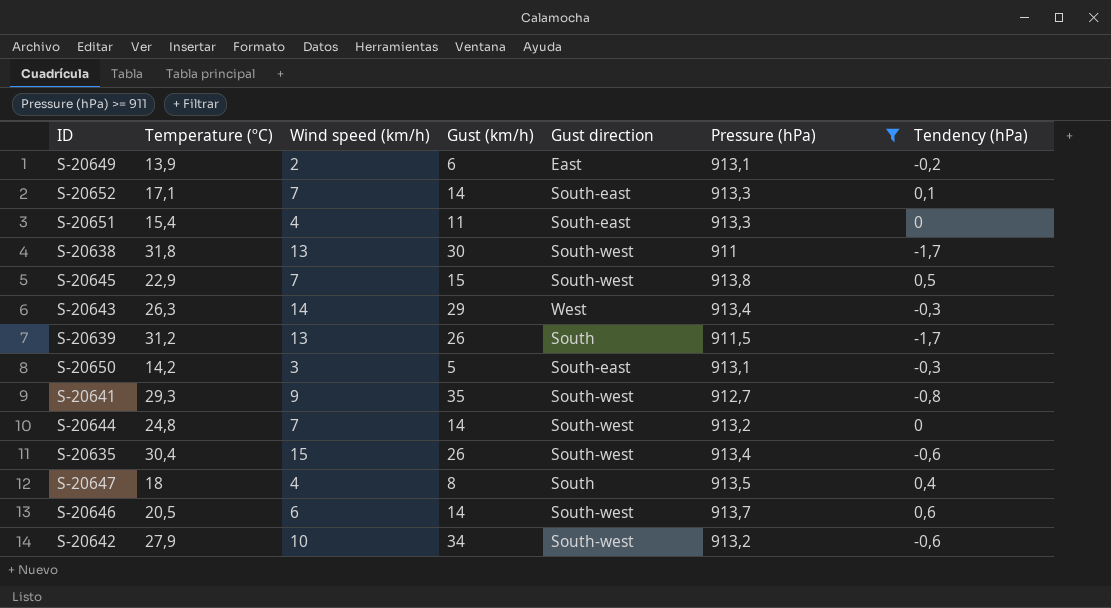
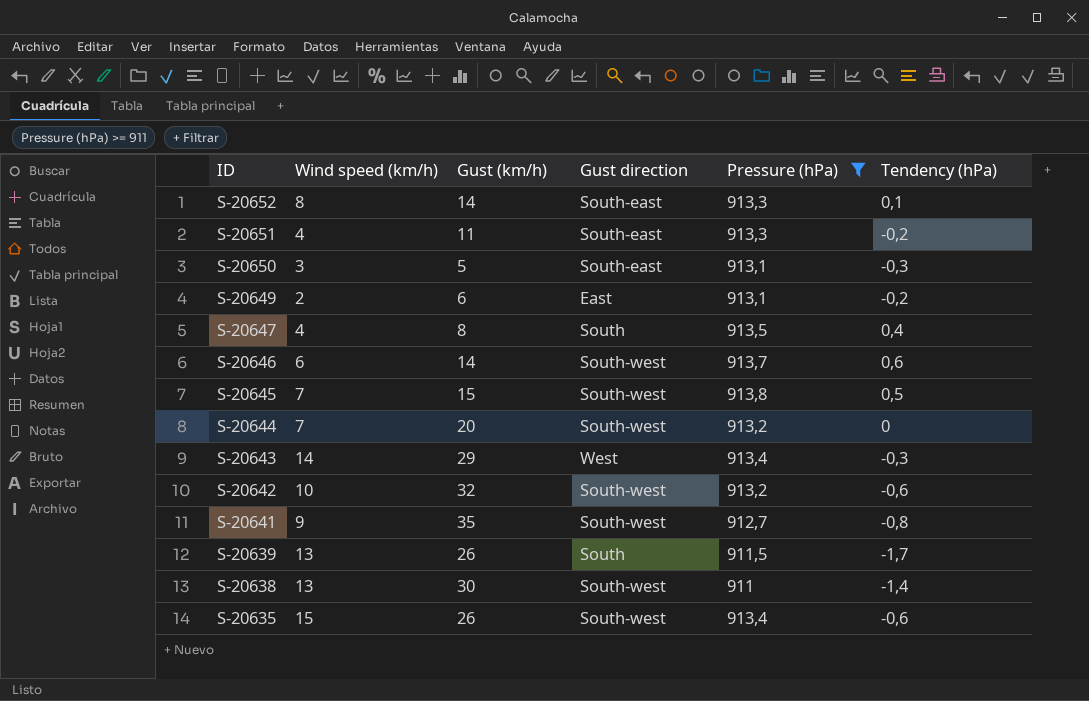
row order: none -> ID descending
column Temperature (ºC) | position: 2 -> none
S-20652 | Wind speed (km/h): 7 -> 8
S-20651 | Tendency (hPa): 0 -> -0,2
S-20644 | Gust (km/h): 14 -> 20
S-20642 | Gust (km/h): 34 -> 32
S-20638 | Tendency (hPa): -1,7 -> -1,4

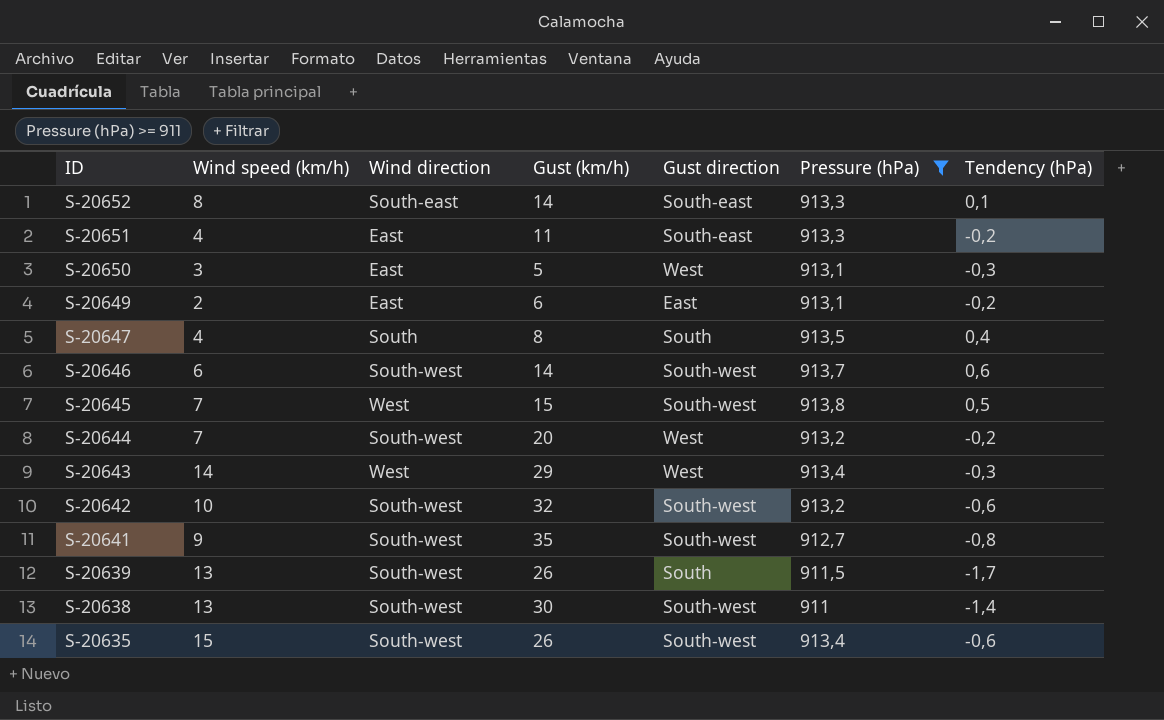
column Wind direction | position: none -> 3
S-20650 | Gust direction: South-east -> West
S-20644 | Gust direction: South-west -> West
S-20644 | Tendency (hPa): 0 -> -0,2

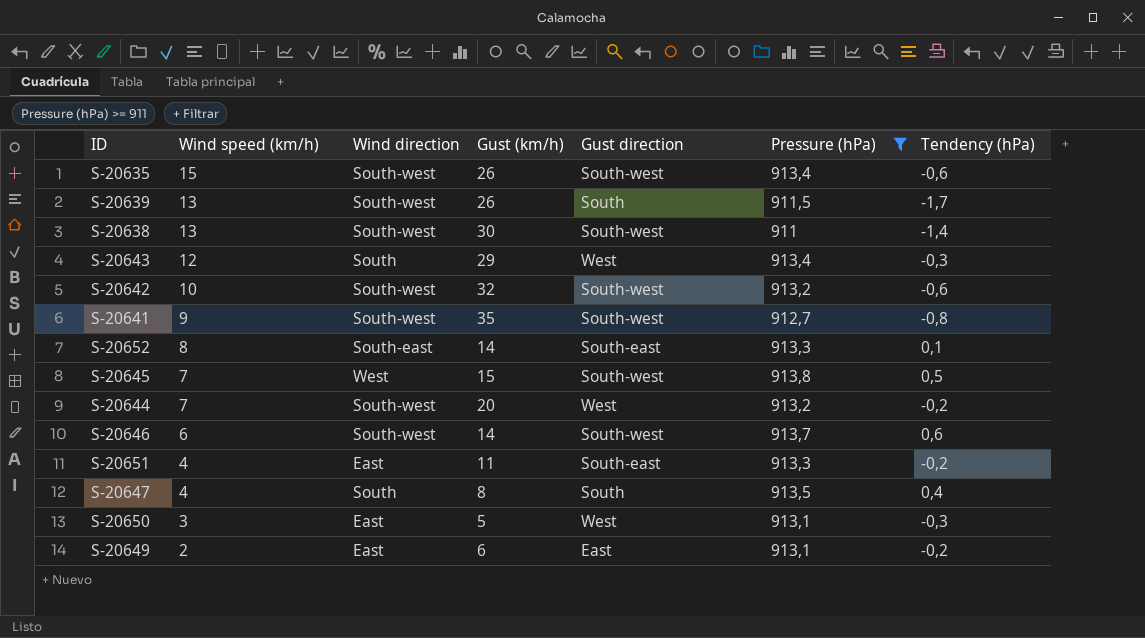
row order: ID descending -> Wind speed (km/h) descending
S-20643 | Wind speed (km/h): 14 -> 12
S-20643 | Wind direction: West -> South

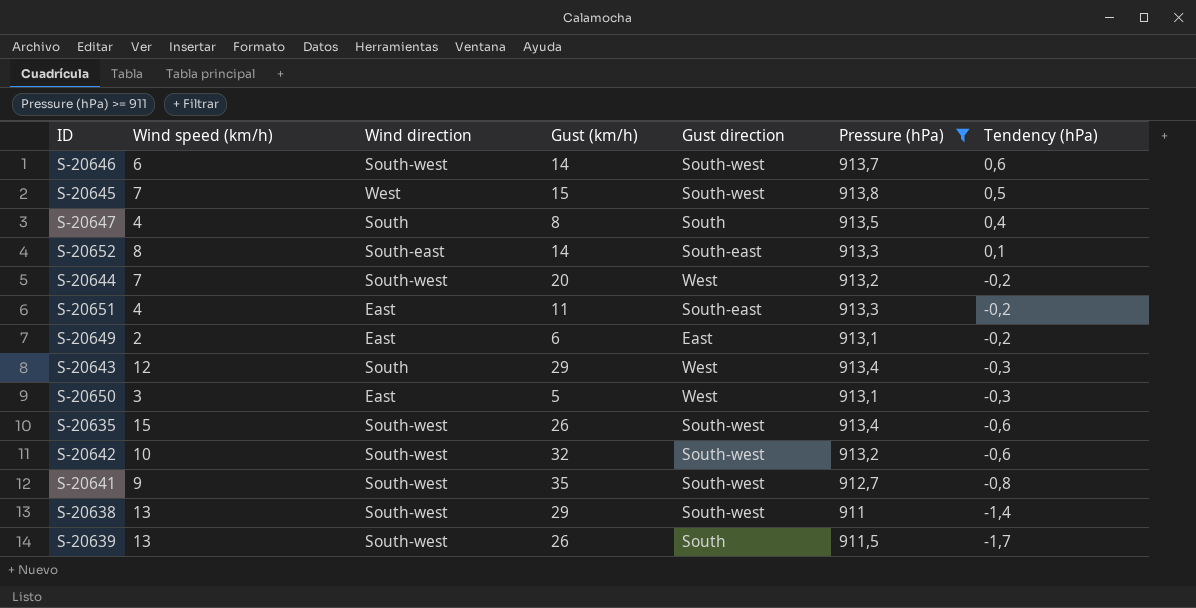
row order: Wind speed (km/h) descending -> Tendency (hPa) descending
S-20638 | Gust (km/h): 30 -> 29

